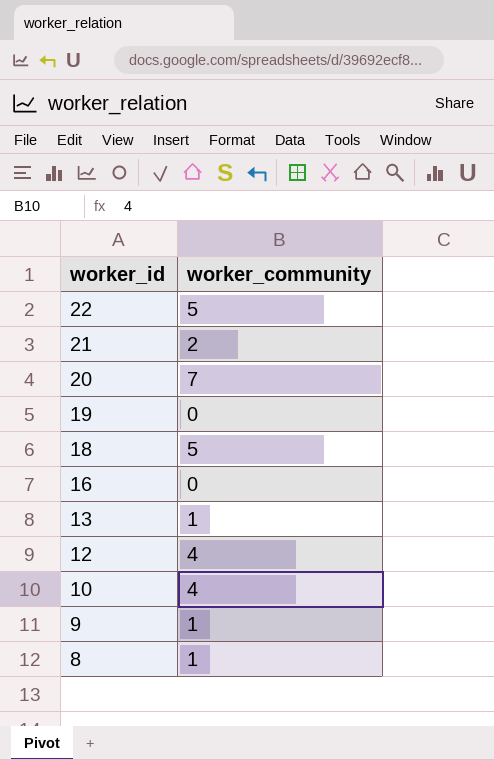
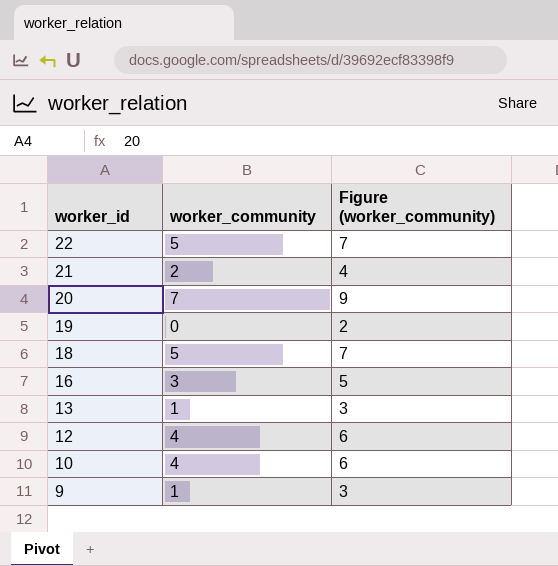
column Figure (worker_community) | formula: none -> [worker_community] + 2
row 8: 1 -> none
16 | worker_community: 0 -> 3

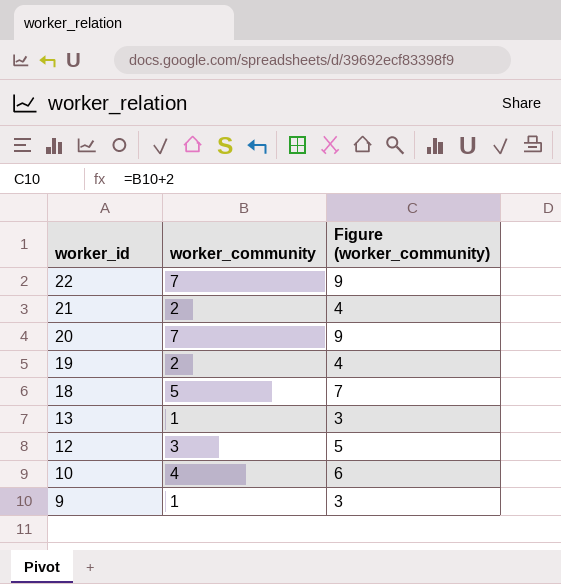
row 16: 3 | 5 -> none
22 | worker_community: 5 -> 7
22 | Figure (worker_community): 7 -> 9
19 | worker_community: 0 -> 2
19 | Figure (worker_community): 2 -> 4
12 | worker_community: 4 -> 3
12 | Figure (worker_community): 6 -> 5

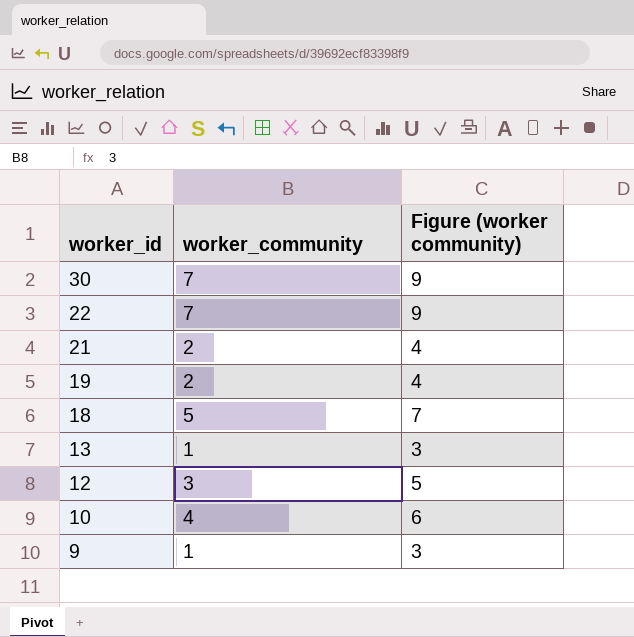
column name: Figure (worker_community) -> Figure (worker community)
row 20: 7 | 9 -> none
row 30: none -> 7 | 9

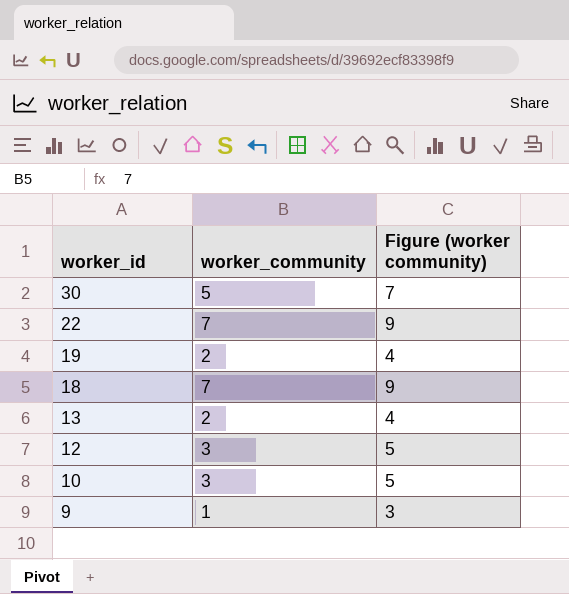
row 21: 2 | 4 -> none
30 | worker_community: 7 -> 5
30 | Figure (worker community): 9 -> 7
18 | worker_community: 5 -> 7
18 | Figure (worker community): 7 -> 9
13 | worker_community: 1 -> 2
13 | Figure (worker community): 3 -> 4
10 | worker_community: 4 -> 3
10 | Figure (worker community): 6 -> 5

